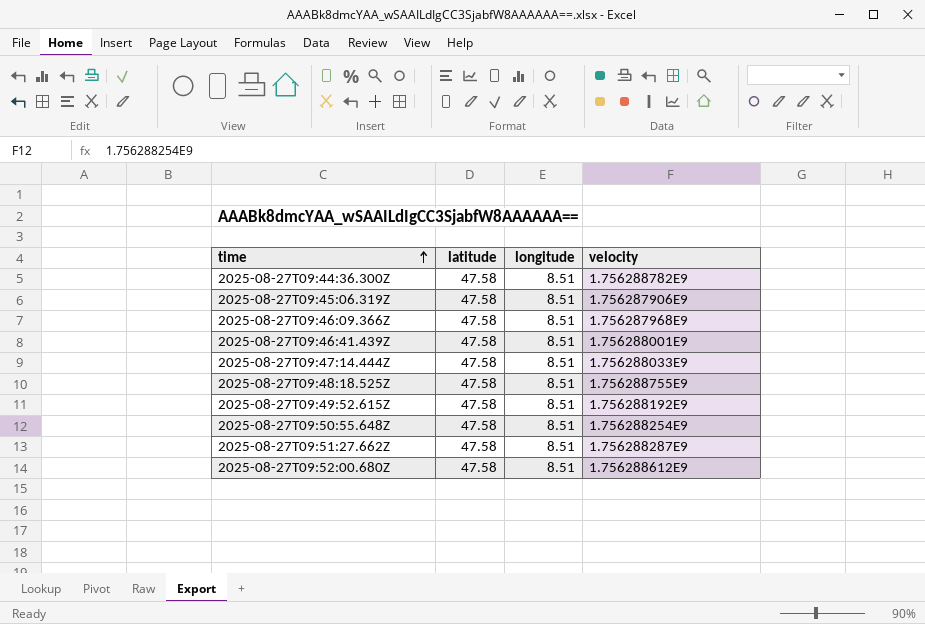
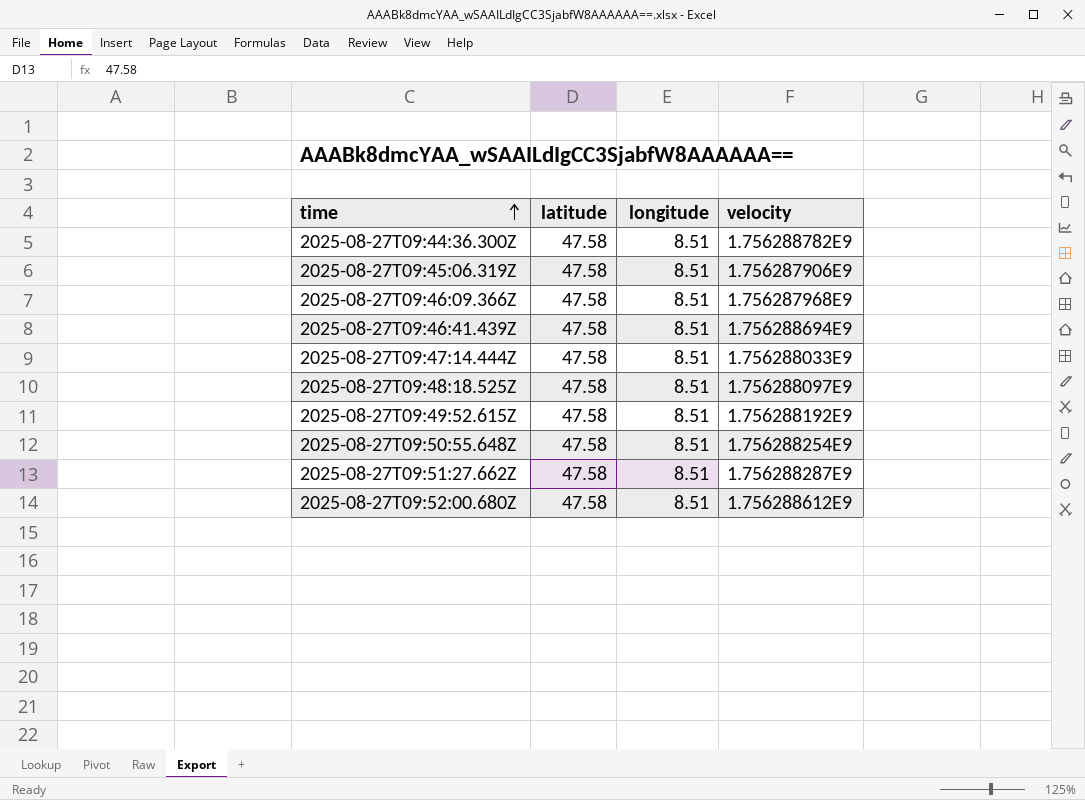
2025-08-27T09:46:41.439Z | velocity: 1.756288001E9 -> 1.756288694E9
2025-08-27T09:48:18.525Z | velocity: 1.756288755E9 -> 1.756288097E9

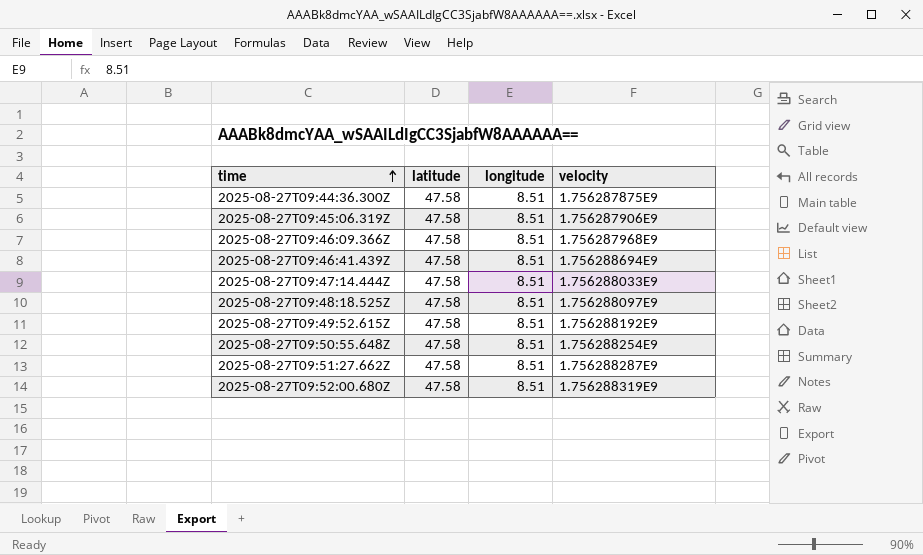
2025-08-27T09:44:36.300Z | velocity: 1.756288782E9 -> 1.756287875E9
2025-08-27T09:52:00.680Z | velocity: 1.756288612E9 -> 1.756288319E9

